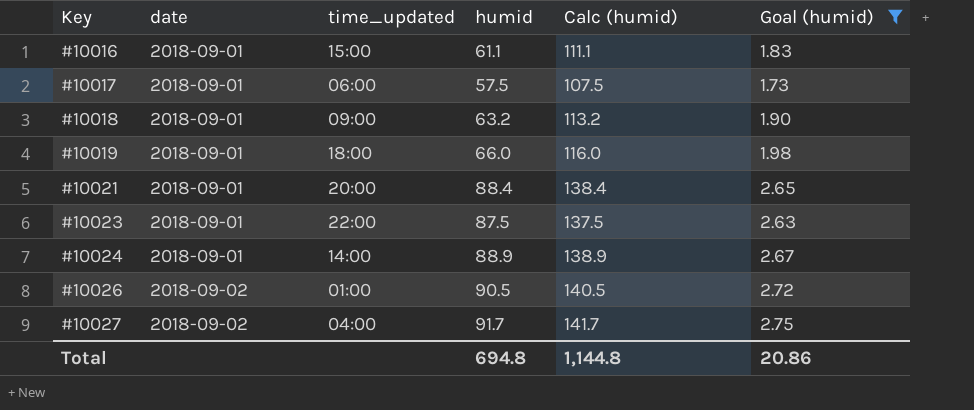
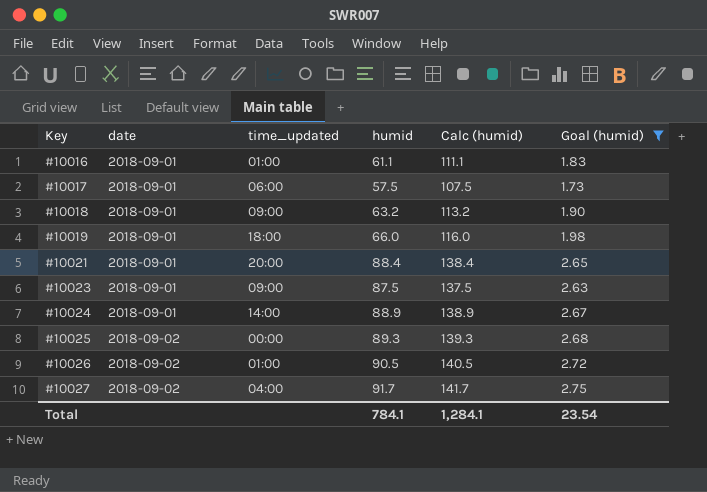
#10016 | time_updated: 15:00 -> 01:00
#10023 | time_updated: 22:00 -> 09:00
row #10025: none -> 2018-09-02 | 00:00 | 89.3 | 139.3 | 2.68
Total | humid: 694.8 -> 784.1
Total | Calc (humid): 1,144.8 -> 1,284.1
Total | Goal (humid): 20.86 -> 23.54

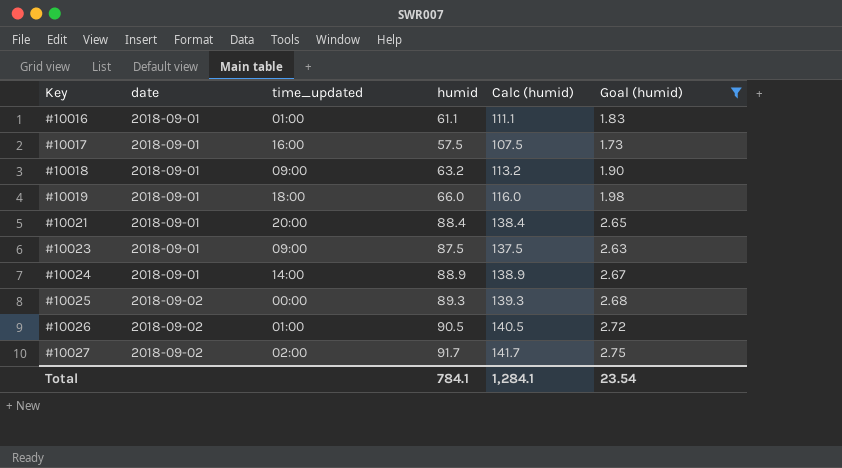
#10017 | time_updated: 06:00 -> 16:00
#10027 | time_updated: 04:00 -> 02:00

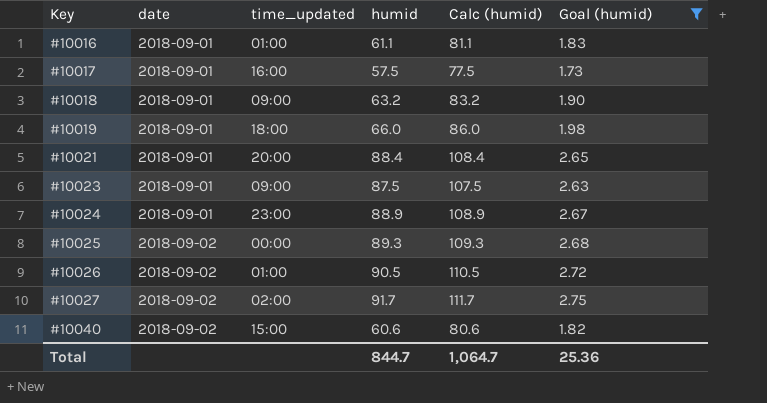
column Calc (humid) | formula: [humid] + 50 -> [humid] + 20
#10024 | time_updated: 14:00 -> 23:00
row #10040: none -> 2018-09-02 | 15:00 | 60.6 | 80.6 | 1.82
Total | humid: 784.1 -> 844.7
Total | Calc (humid): 1,284.1 -> 1,064.7
Total | Goal (humid): 23.54 -> 25.36

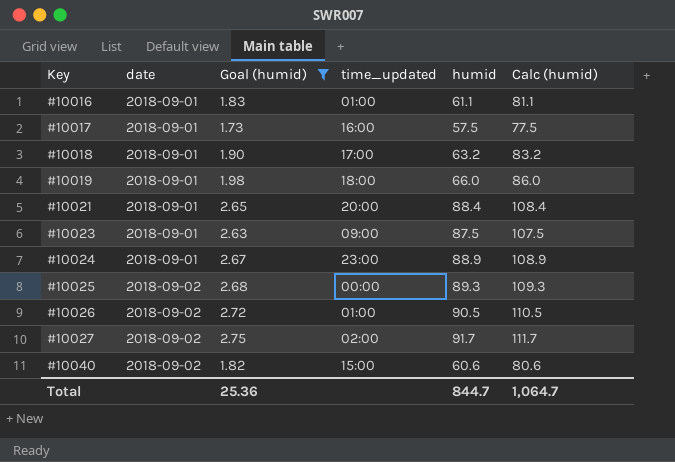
column Goal (humid) | position: 6 -> 3
#10018 | time_updated: 09:00 -> 17:00

